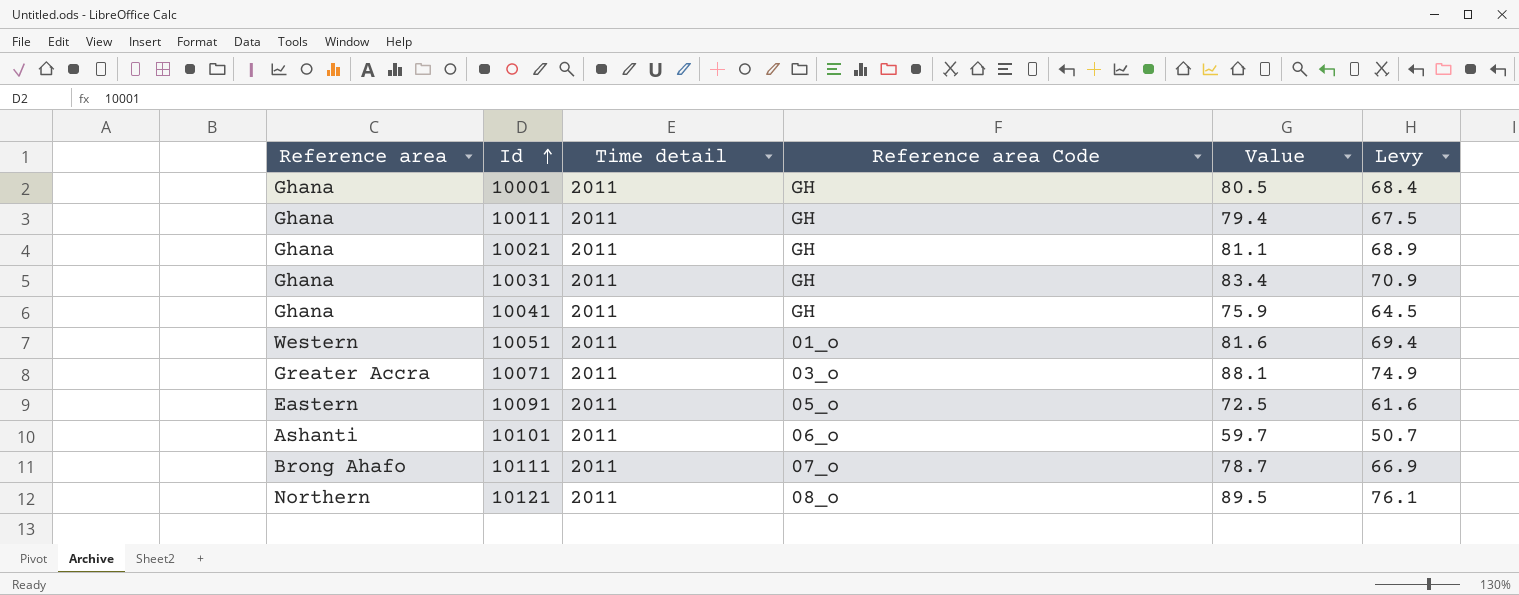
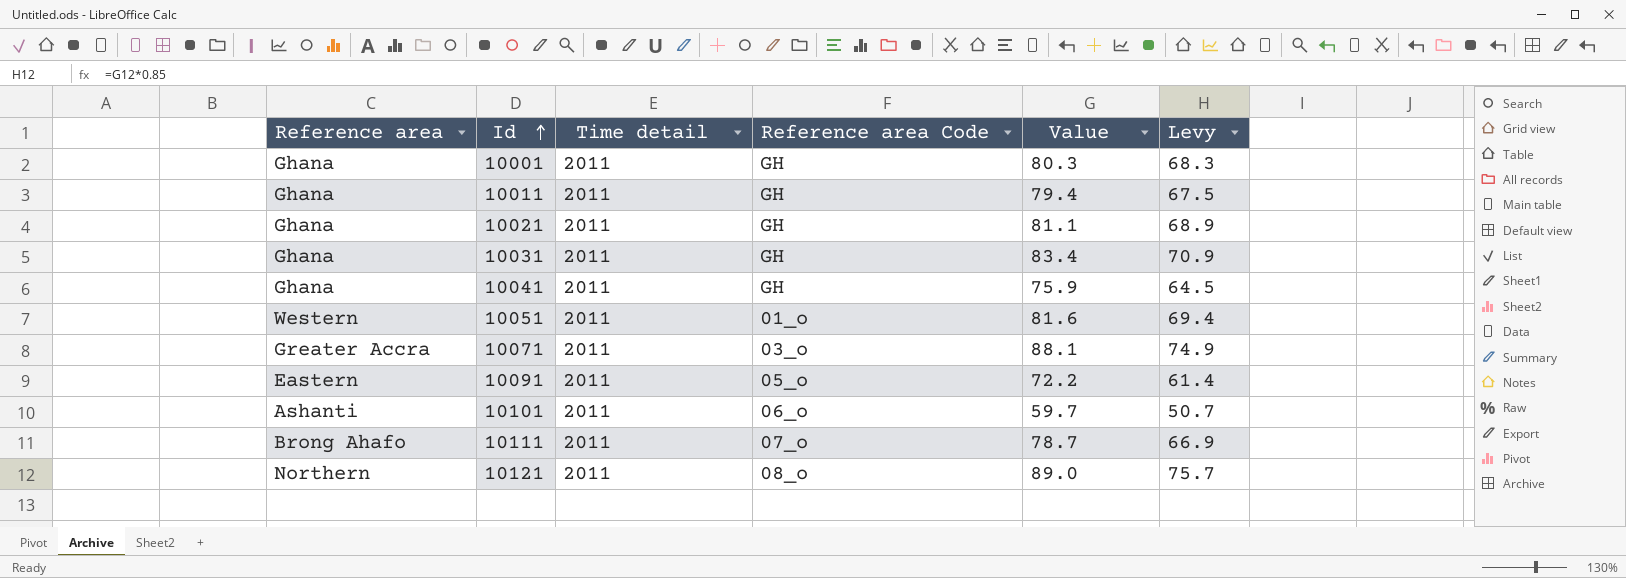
10001 | Value: 80.5 -> 80.3
10001 | Levy: 68.4 -> 68.3
10091 | Value: 72.5 -> 72.2
10091 | Levy: 61.6 -> 61.4
10121 | Value: 89.5 -> 89.0
10121 | Levy: 76.1 -> 75.7

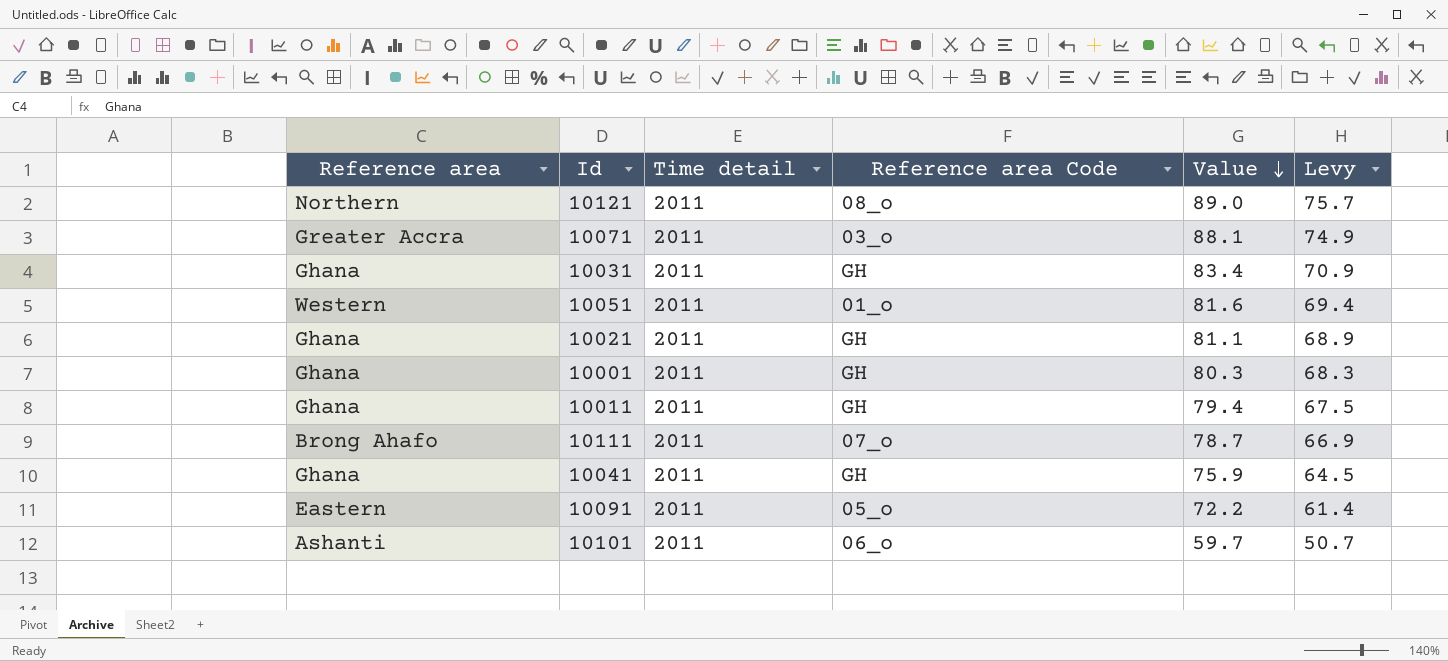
row order: Id ascending -> Value descending

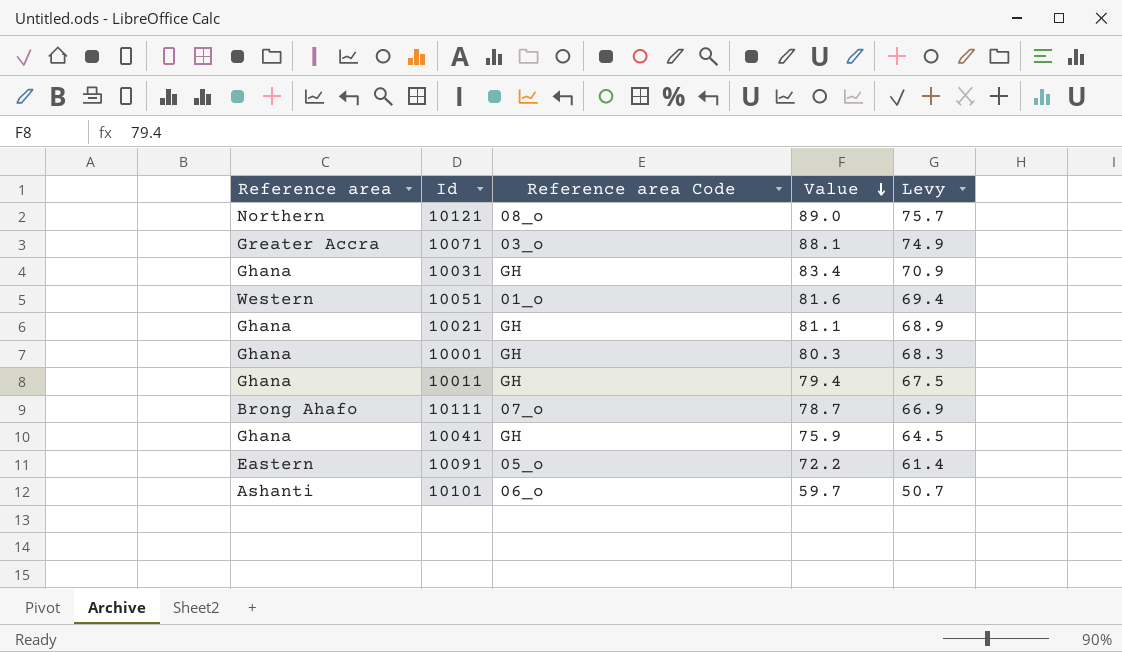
column Time detail | position: 3 -> none

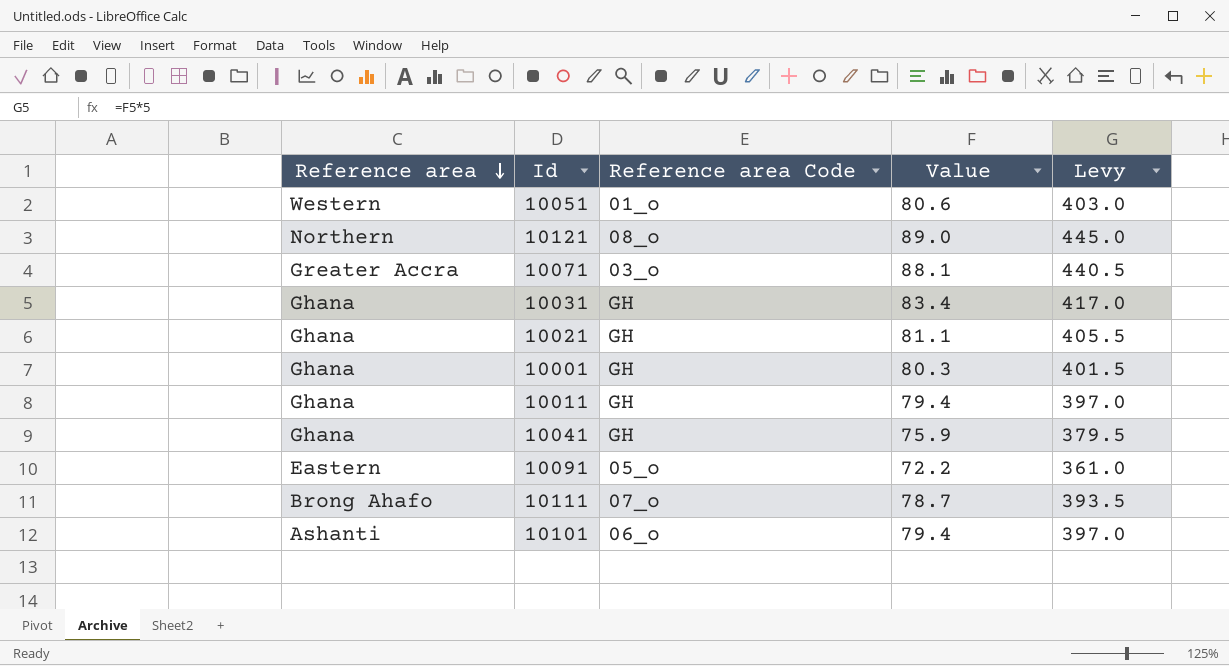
row order: Value descending -> Reference area descending
column Levy | formula: [Value] * 0.85 -> [Value] * 5
10051 | Value: 81.6 -> 80.6
10101 | Value: 59.7 -> 79.4

